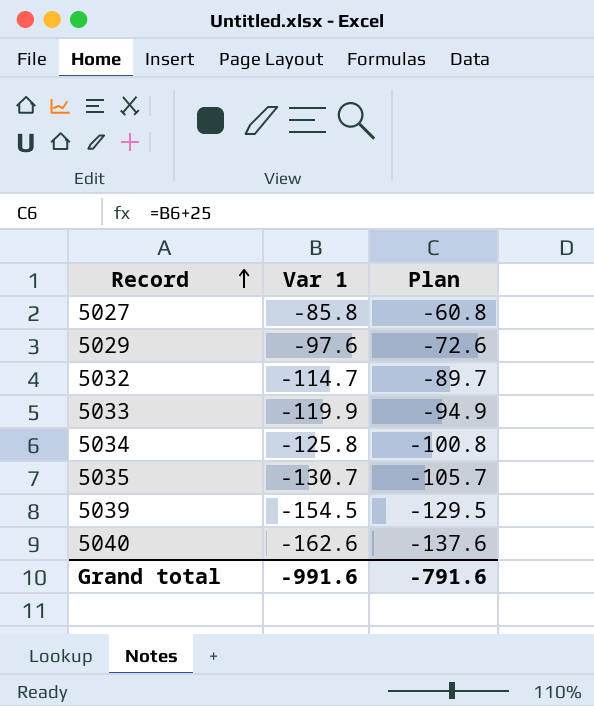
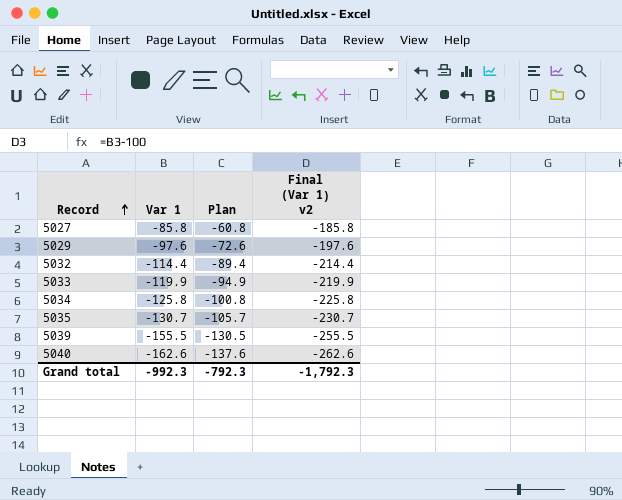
column Final (Var 1) v2 | formula: none -> [Var 1] - 100
5032 | Var 1: -114.7 -> -114.4
5032 | Plan: -89.7 -> -89.4
5039 | Var 1: -154.5 -> -155.5
5039 | Plan: -129.5 -> -130.5
Grand total | Var 1: -991.6 -> -992.3
Grand total | Plan: -791.6 -> -792.3

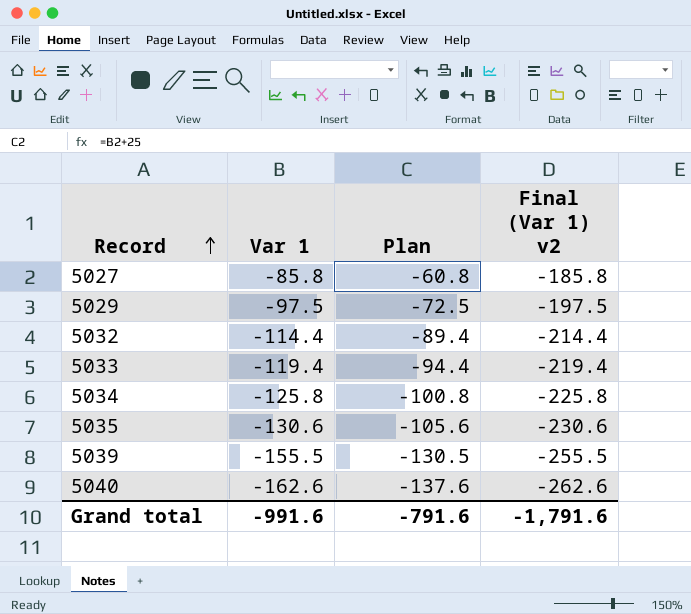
5029 | Var 1: -97.6 -> -97.5
5029 | Plan: -72.6 -> -72.5
5029 | Final (Var 1) v2: -197.6 -> -197.5
5033 | Var 1: -119.9 -> -119.4
5033 | Plan: -94.9 -> -94.4
5033 | Final (Var 1) v2: -219.9 -> -219.4
5035 | Var 1: -130.7 -> -130.6
5035 | Plan: -105.7 -> -105.6
5035 | Final (Var 1) v2: -230.7 -> -230.6
Grand total | Var 1: -992.3 -> -991.6
Grand total | Plan: -792.3 -> -791.6
Grand total | Final (Var 1) v2: -1,792.3 -> -1,791.6

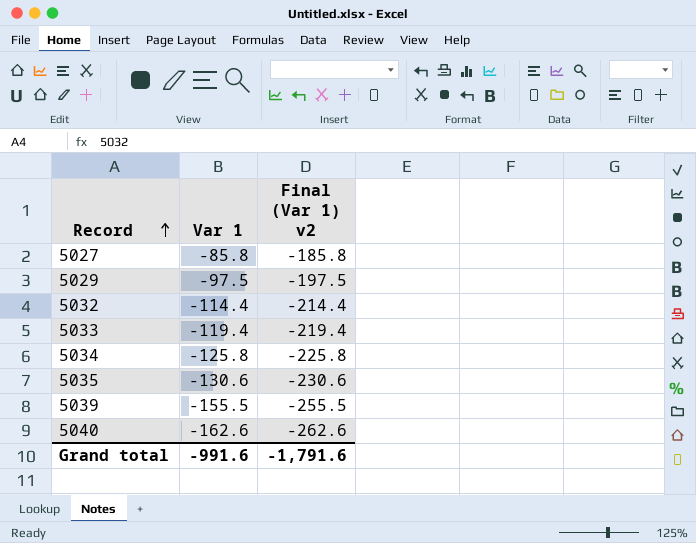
column Plan | formula: [Var 1] + 25 -> none

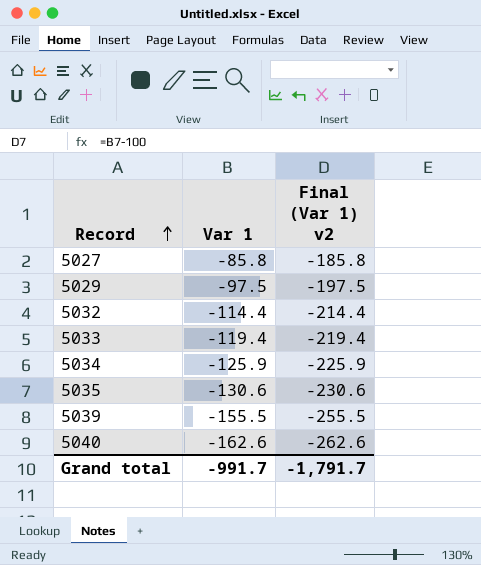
5034 | Var 1: -125.8 -> -125.9
5034 | Final (Var 1) v2: -225.8 -> -225.9
Grand total | Var 1: -991.6 -> -991.7
Grand total | Final (Var 1) v2: -1,791.6 -> -1,791.7

